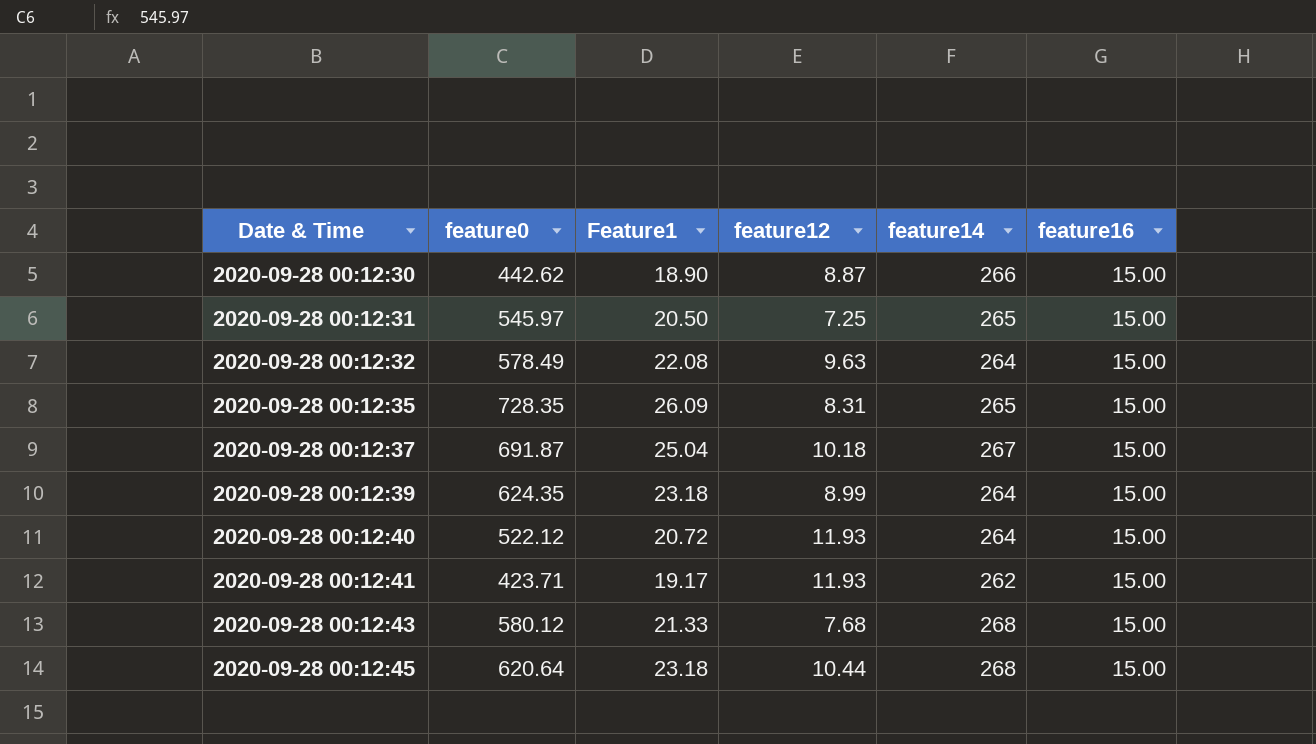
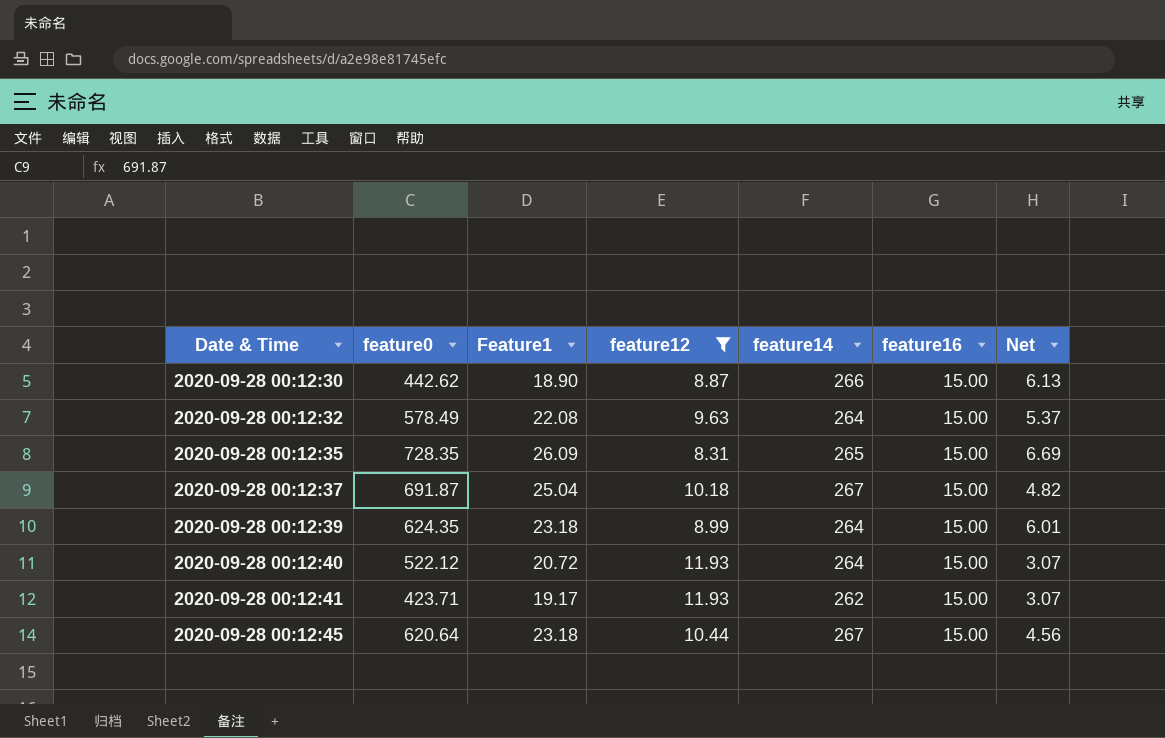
filter: none -> feature12 >= 8.31
column Net | formula: none -> [feature16] - [feature12]
2020-09-28 00:12:45 | feature14: 268 -> 267

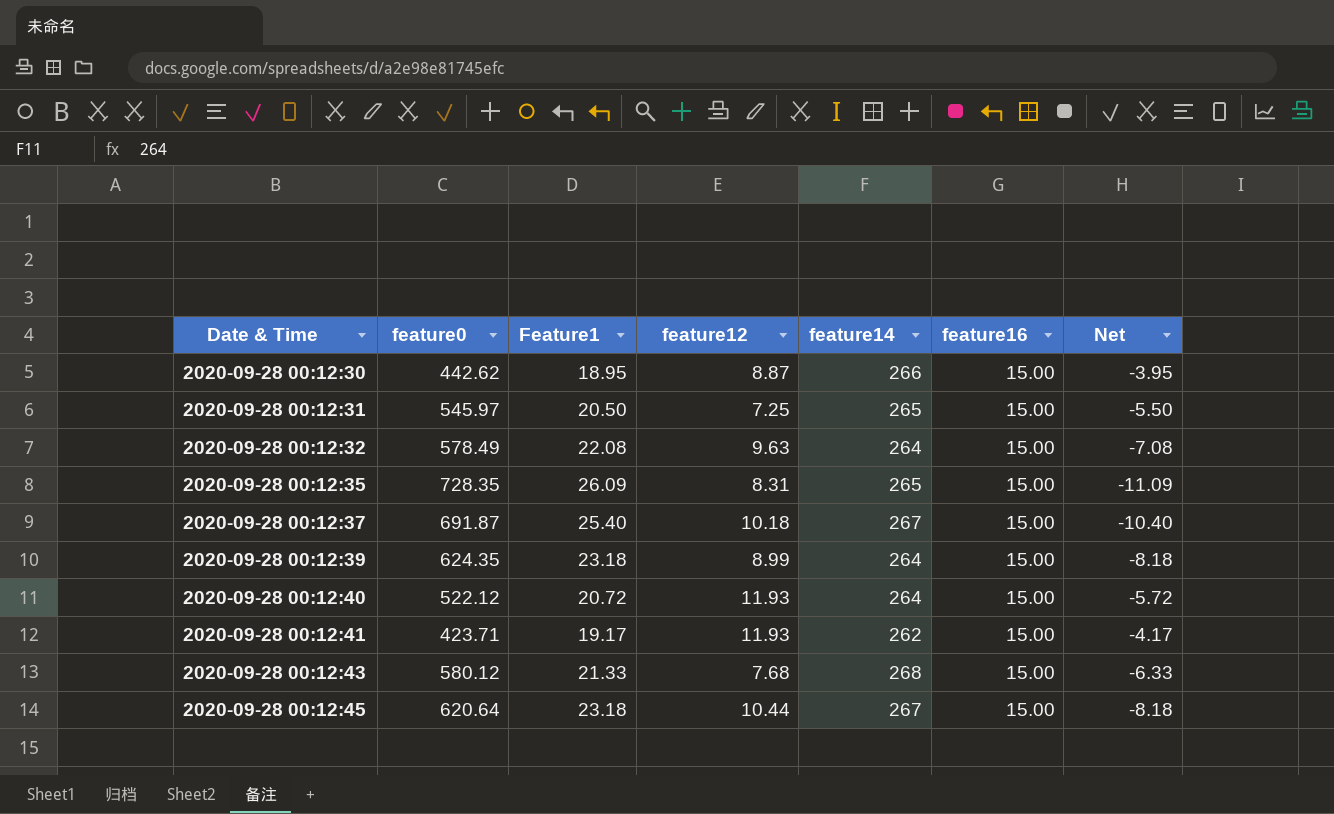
filter: feature12 >= 8.31 -> none
column Net | formula: [feature16] - [feature12] -> [feature16] - [Feature1]
2020-09-28 00:12:30 | Feature1: 18.90 -> 18.95
2020-09-28 00:12:37 | Feature1: 25.04 -> 25.40

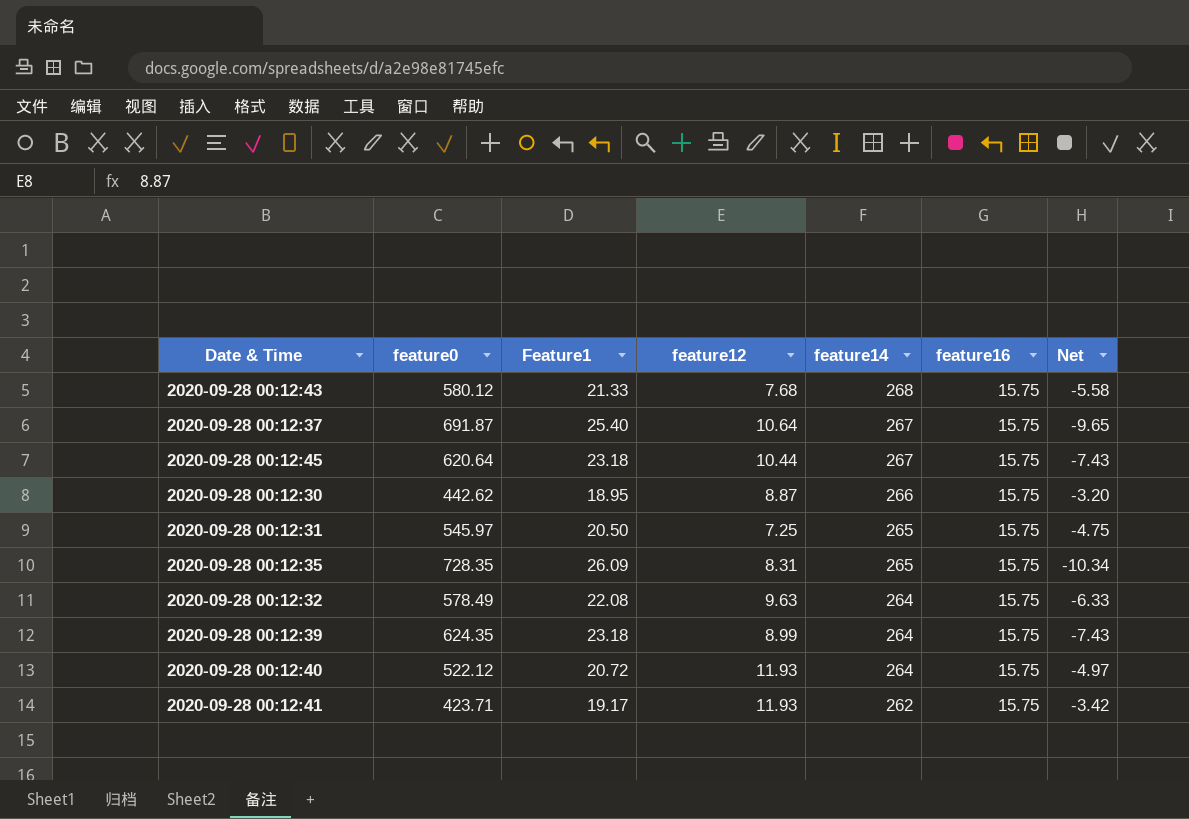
row order: Date & Time ascending -> feature14 descending
2020-09-28 00:12:43 | feature16: 15.00 -> 15.75
2020-09-28 00:12:43 | Net: -6.33 -> -5.58
2020-09-28 00:12:37 | feature12: 10.18 -> 10.64
2020-09-28 00:12:37 | feature16: 15.00 -> 15.75
2020-09-28 00:12:37 | Net: -10.40 -> -9.65
2020-09-28 00:12:45 | feature16: 15.00 -> 15.75
2020-09-28 00:12:45 | Net: -8.18 -> -7.43
2020-09-28 00:12:30 | feature16: 15.00 -> 15.75
2020-09-28 00:12:30 | Net: -3.95 -> -3.20
2020-09-28 00:12:31 | feature16: 15.00 -> 15.75
2020-09-28 00:12:31 | Net: -5.50 -> -4.75
2020-09-28 00:12:35 | feature16: 15.00 -> 15.75
2020-09-28 00:12:35 | Net: -11.09 -> -10.34
2020-09-28 00:12:32 | feature16: 15.00 -> 15.75
2020-09-28 00:12:32 | Net: -7.08 -> -6.33
2020-09-28 00:12:39 | feature16: 15.00 -> 15.75
2020-09-28 00:12:39 | Net: -8.18 -> -7.43
2020-09-28 00:12:40 | feature16: 15.00 -> 15.75
2020-09-28 00:12:40 | Net: -5.72 -> -4.97
2020-09-28 00:12:41 | feature16: 15.00 -> 15.75
2020-09-28 00:12:41 | Net: -4.17 -> -3.42

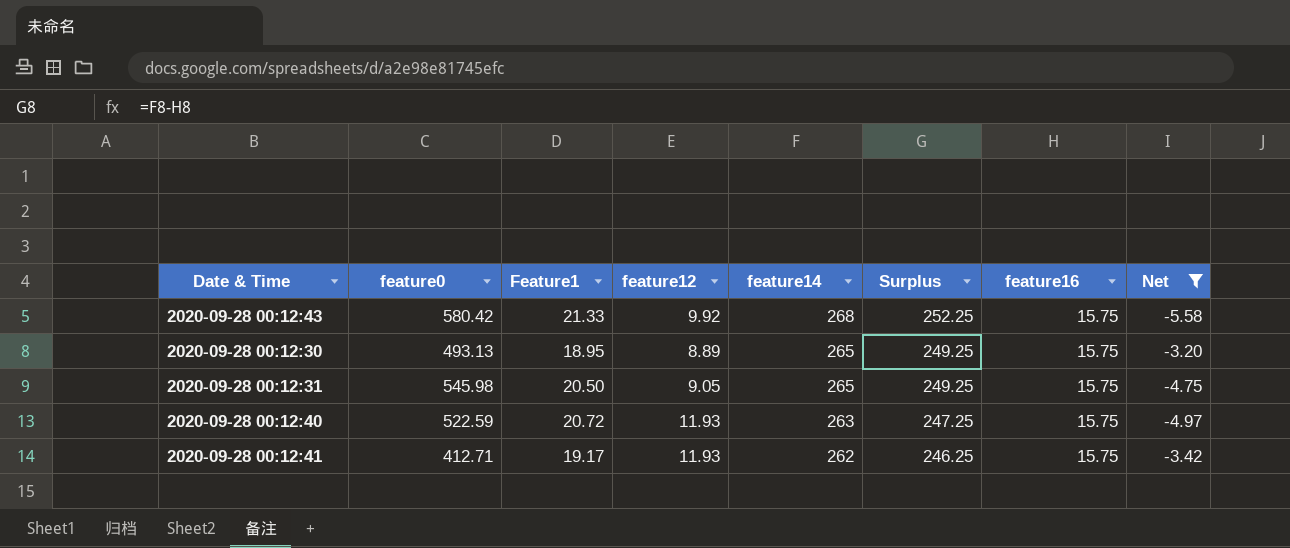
filter: none -> Net >= -5.58
column Surplus | formula: none -> [feature14] - [feature16]
2020-09-28 00:12:43 | feature0: 580.12 -> 580.42
2020-09-28 00:12:43 | feature12: 7.68 -> 9.92
2020-09-28 00:12:30 | feature0: 442.62 -> 493.13
2020-09-28 00:12:30 | feature12: 8.87 -> 8.89
2020-09-28 00:12:30 | feature14: 266 -> 265
2020-09-28 00:12:31 | feature0: 545.97 -> 545.98
2020-09-28 00:12:31 | feature12: 7.25 -> 9.05
2020-09-28 00:12:40 | feature0: 522.12 -> 522.59
2020-09-28 00:12:40 | feature14: 264 -> 263
2020-09-28 00:12:41 | feature0: 423.71 -> 412.71

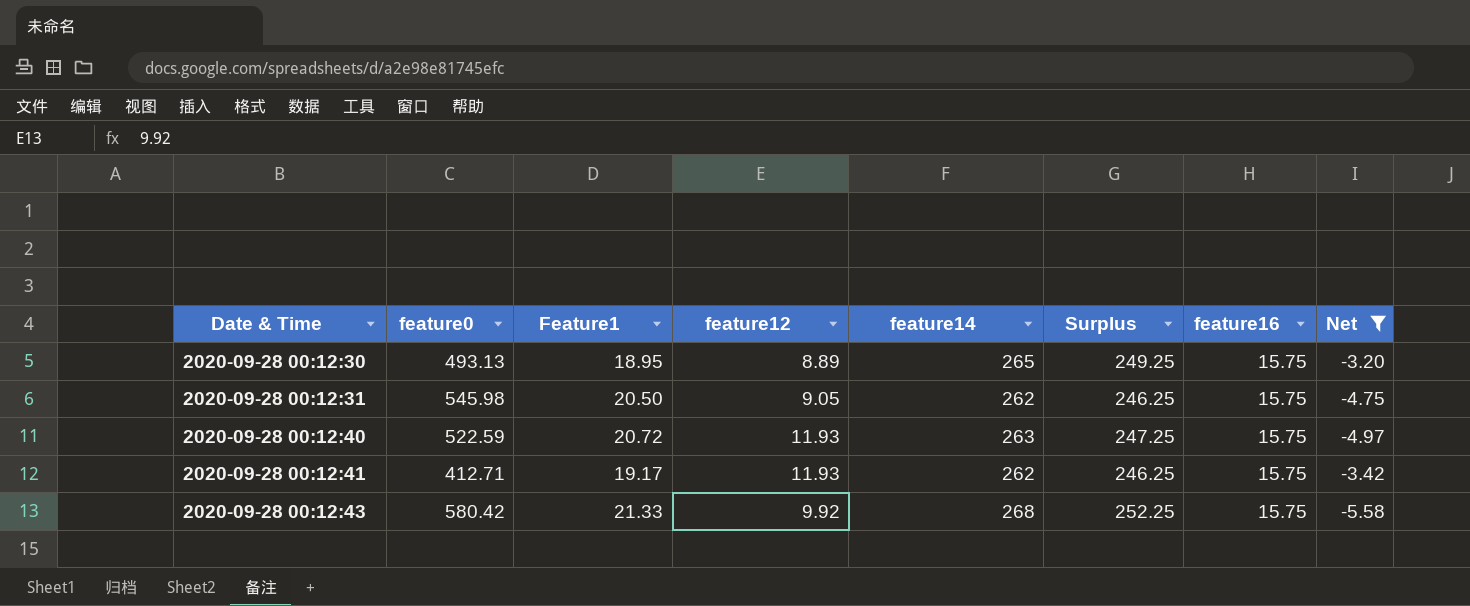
row order: feature14 descending -> Date & Time ascending
2020-09-28 00:12:31 | feature14: 265 -> 262
2020-09-28 00:12:31 | Surplus: 249.25 -> 246.25

